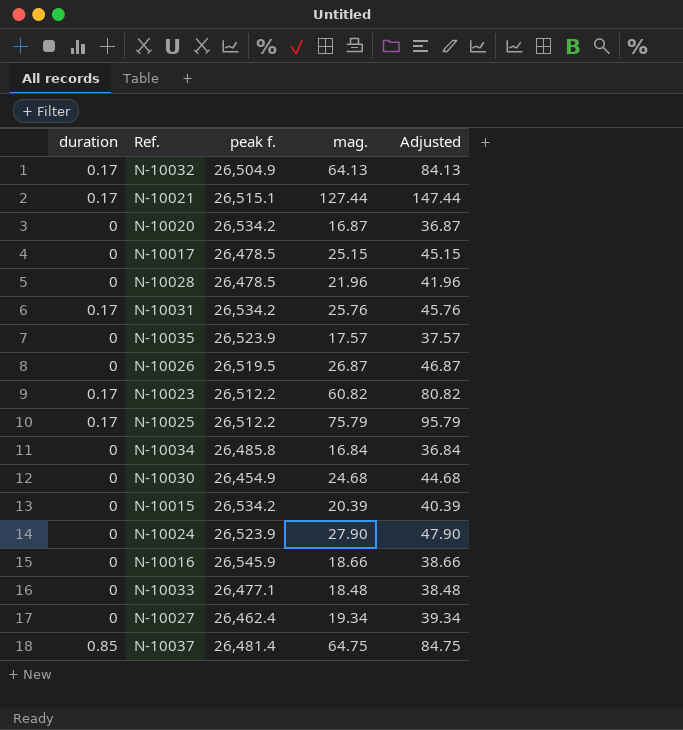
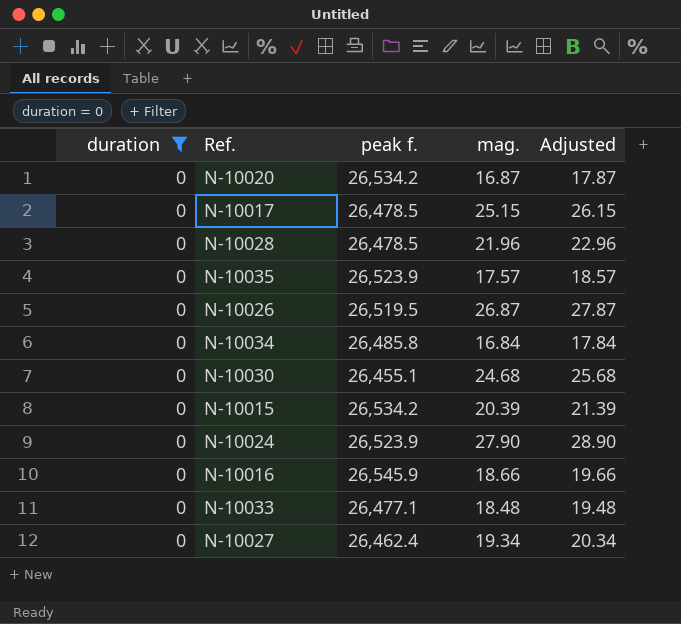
filter: none -> duration = 0
column Adjusted | formula: [mag.] + 20 -> [mag.] + 1
N-10030 | peak f.: 26,454.9 -> 26,455.1

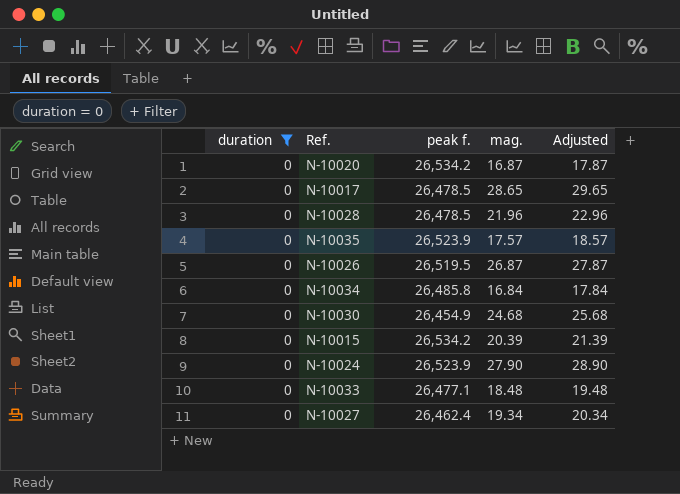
row N-10016: 0 | 26,545.9 | 18.66 | 19.66 -> none
N-10017 | mag.: 25.15 -> 28.65
N-10017 | Adjusted: 26.15 -> 29.65
N-10030 | peak f.: 26,455.1 -> 26,454.9

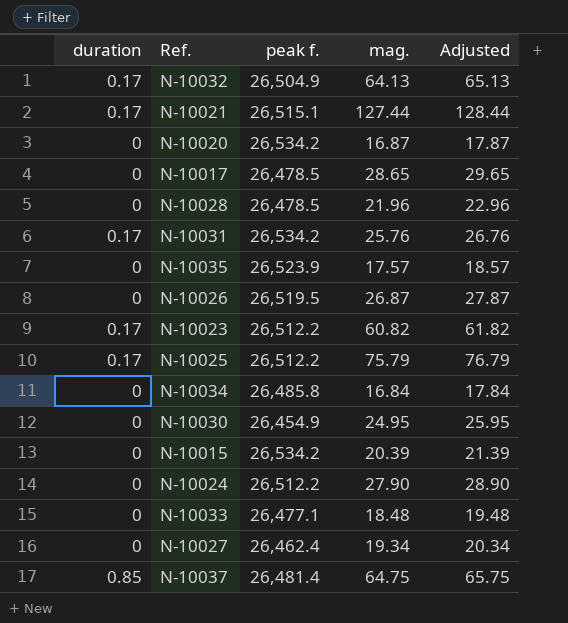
filter: duration = 0 -> none
N-10030 | mag.: 24.68 -> 24.95
N-10030 | Adjusted: 25.68 -> 25.95
N-10024 | peak f.: 26,523.9 -> 26,512.2

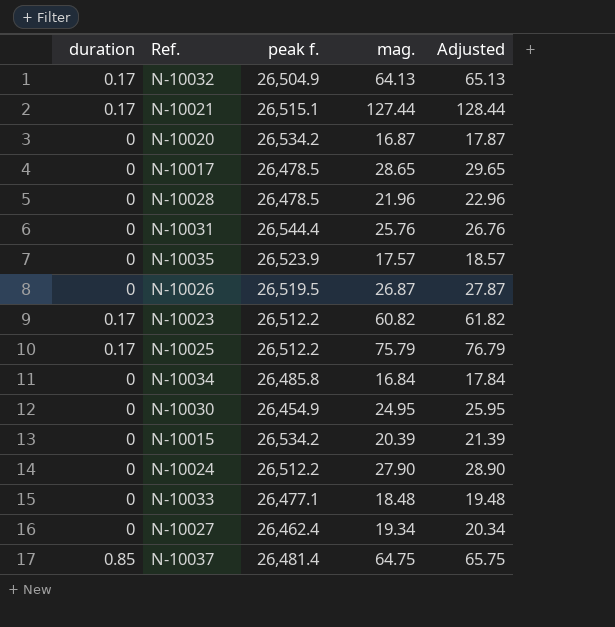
N-10031 | duration: 0.17 -> 0
N-10031 | peak f.: 26,534.2 -> 26,544.4

